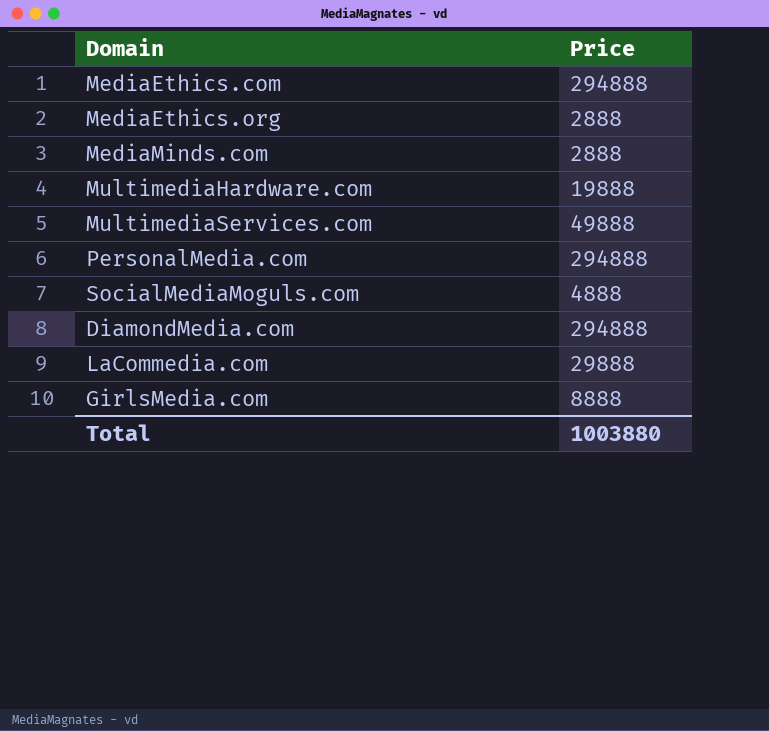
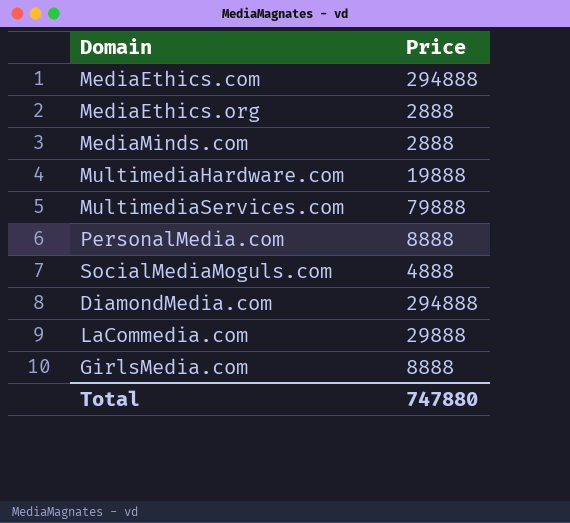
MultimediaServices.com | Price: 49888 -> 79888
PersonalMedia.com | Price: 294888 -> 8888
Total | Price: 1003880 -> 747880

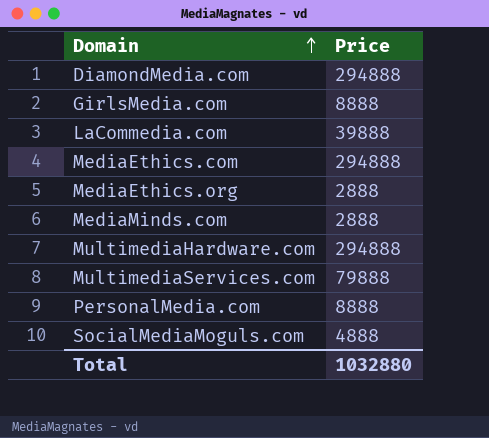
row order: none -> Domain ascending
LaCommedia.com | Price: 29888 -> 39888
MultimediaHardware.com | Price: 19888 -> 294888
Total | Price: 747880 -> 1032880

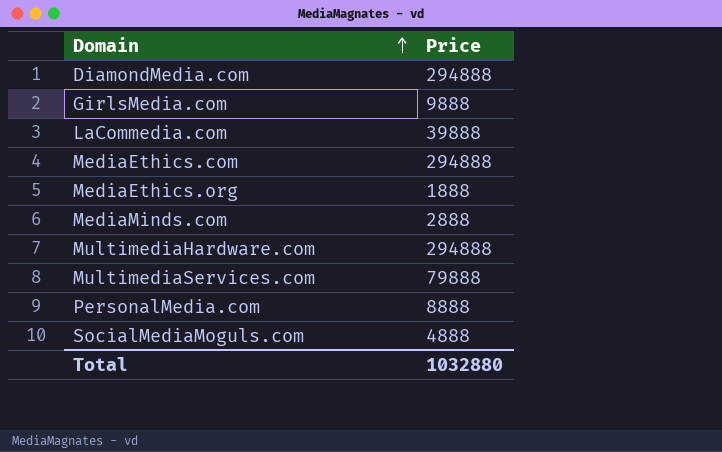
GirlsMedia.com | Price: 8888 -> 9888
MediaEthics.org | Price: 2888 -> 1888

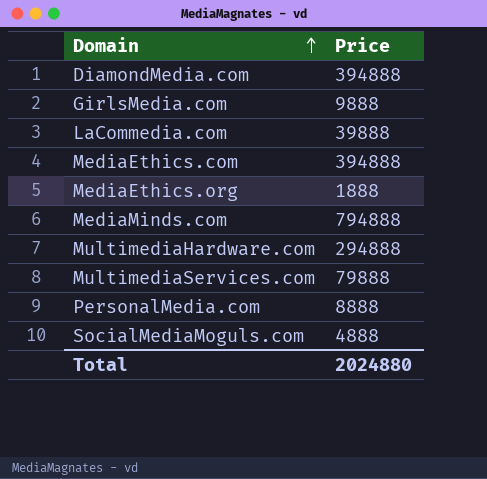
DiamondMedia.com | Price: 294888 -> 394888
MediaEthics.com | Price: 294888 -> 394888
MediaMinds.com | Price: 2888 -> 794888
Total | Price: 1032880 -> 2024880

